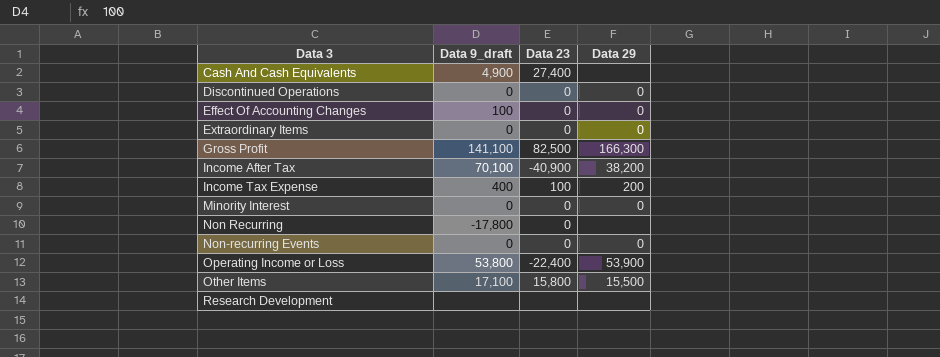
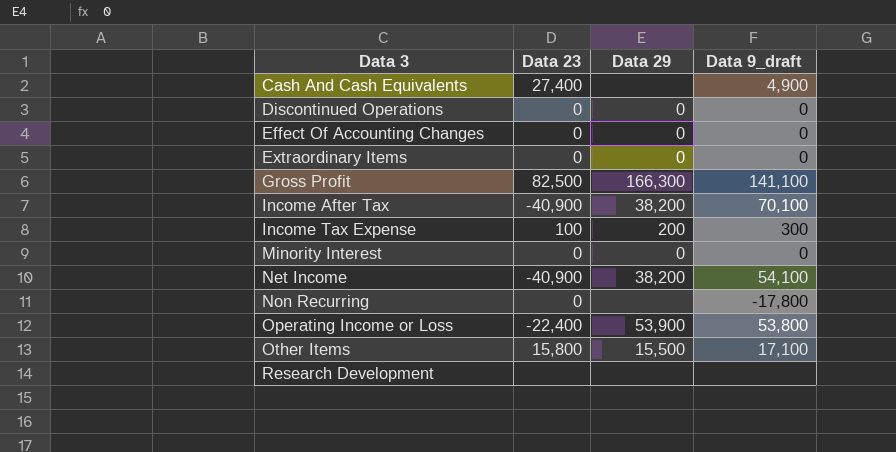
column Data 9_draft | position: 2 -> 4
row Non-recurring Events: 0 | 0 | 0 -> none
Effect Of Accounting Changes | Data 9_draft: 100 -> 0
Income Tax Expense | Data 9_draft: 400 -> 300
row Net Income: none -> -40,900 | 38,200 | 54,100

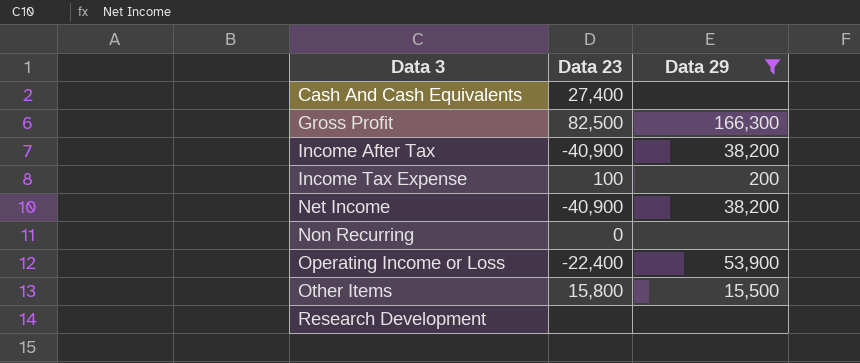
filter: none -> Data 29 != 0
column Data 9_draft | position: 4 -> none

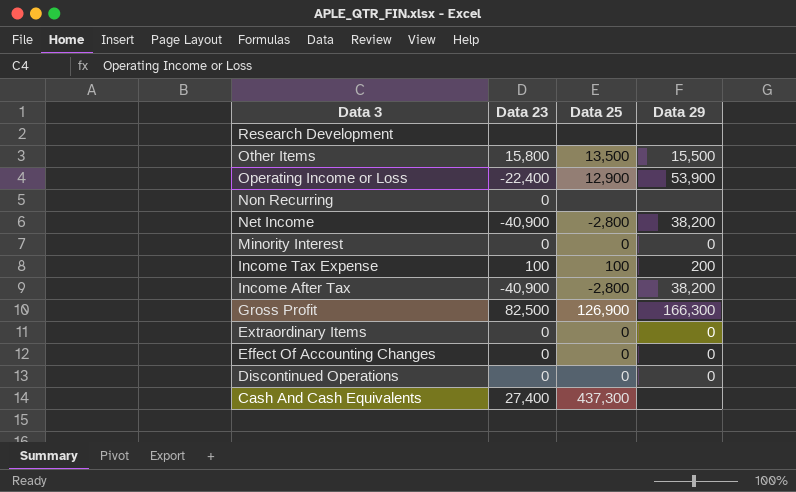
filter: Data 29 != 0 -> none
row order: Data 3 ascending -> Data 3 descending
column Data 25 | position: none -> 3

